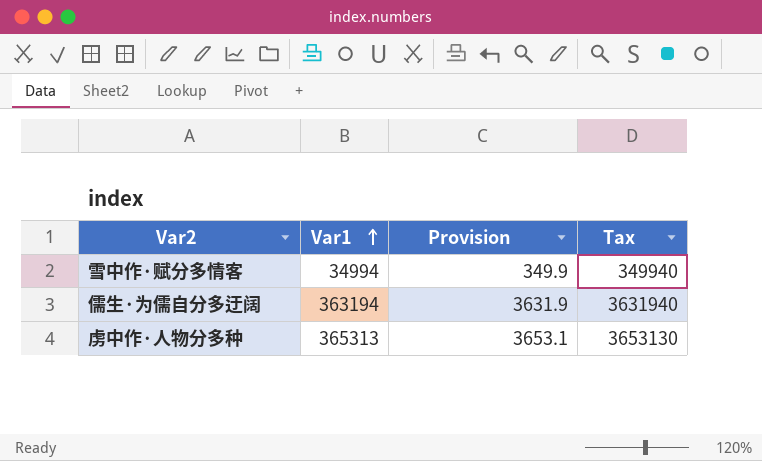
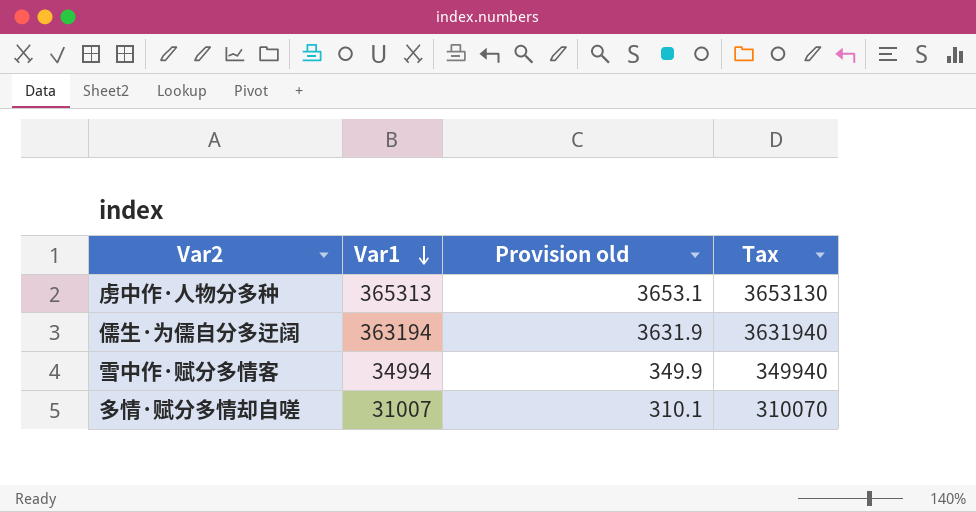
row order: Var1 ascending -> Var1 descending
column name: Provision -> Provision old
row 多情·赋分多情却自嗟: none -> 31007 | 310.1 | 310070

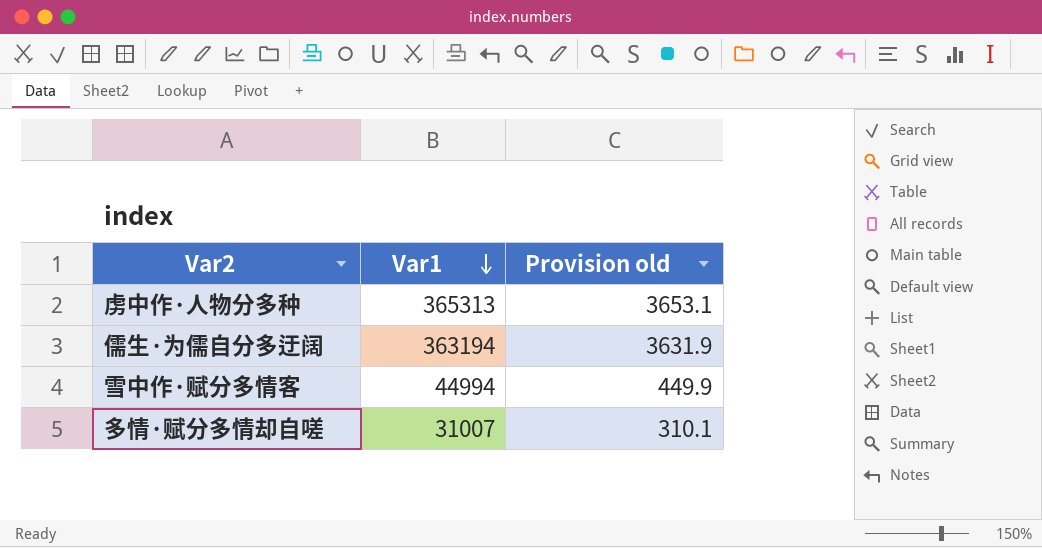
column Tax | formula: [Var1] * 10 -> none
雪中作·赋分多情客 | Var1: 34994 -> 44994
雪中作·赋分多情客 | Provision old: 349.9 -> 449.9

